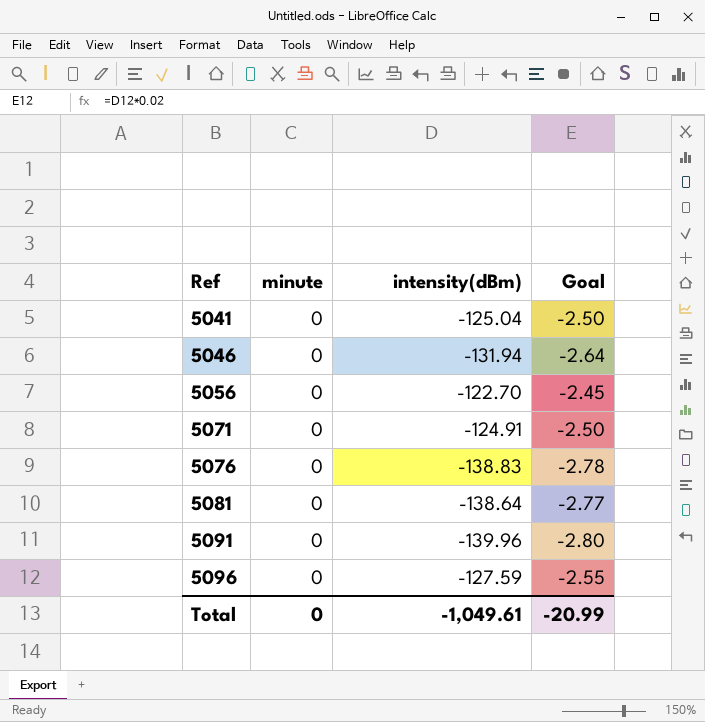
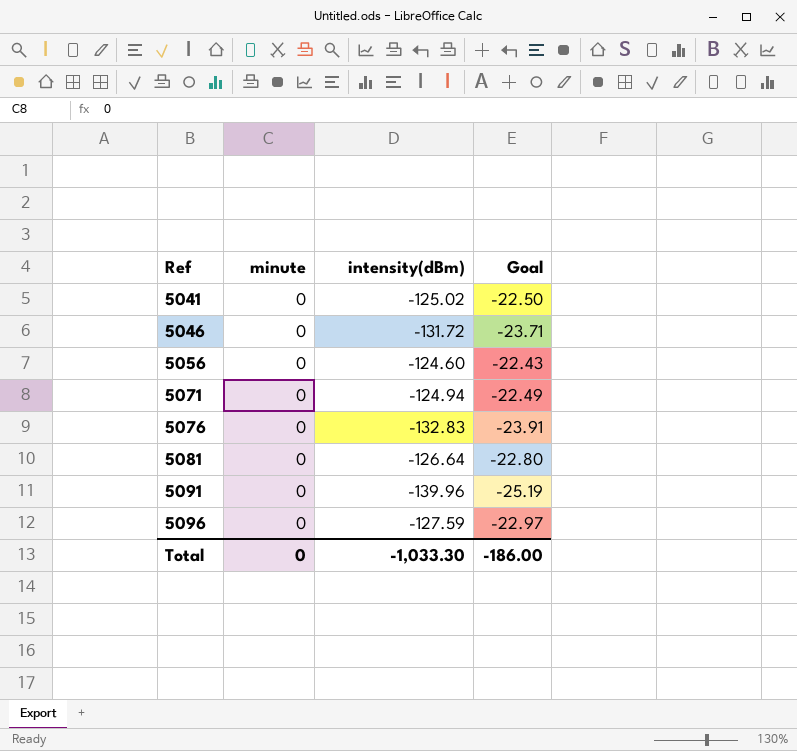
column Goal | formula: [intensity(dBm)] * 0.02 -> [intensity(dBm)] * 0.18
5041 | intensity(dBm): -125.04 -> -125.02
5046 | intensity(dBm): -131.94 -> -131.72
5056 | intensity(dBm): -122.70 -> -124.60
5071 | intensity(dBm): -124.91 -> -124.94
5076 | intensity(dBm): -138.83 -> -132.83
5081 | intensity(dBm): -138.64 -> -126.64
Total | intensity(dBm): -1,049.61 -> -1,033.30
Total | Goal: -20.99 -> -186.00

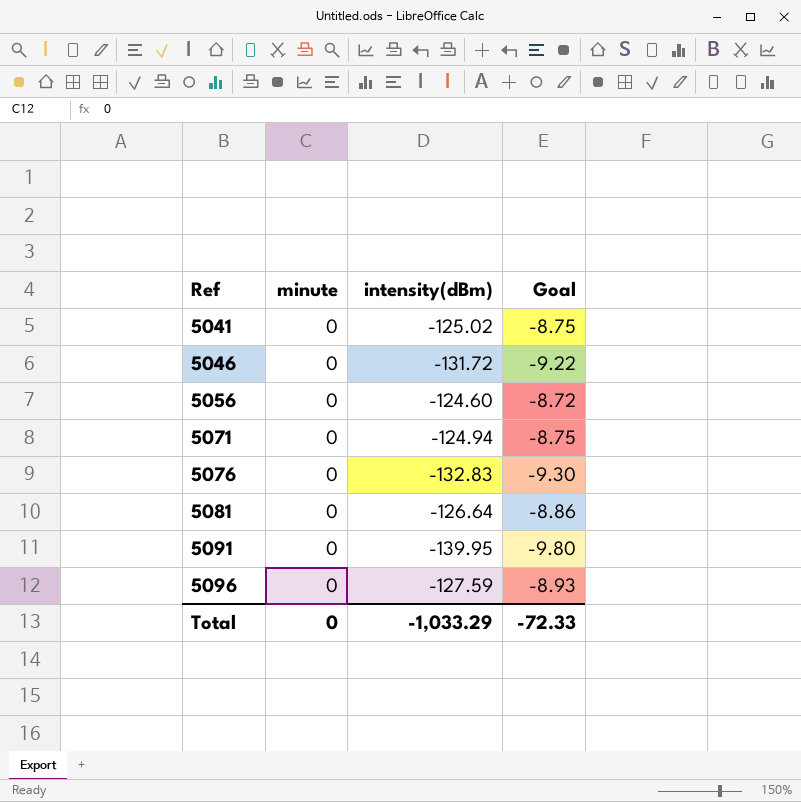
column Goal | formula: [intensity(dBm)] * 0.18 -> [intensity(dBm)] * 0.07
5091 | intensity(dBm): -139.96 -> -139.95
Total | intensity(dBm): -1,033.30 -> -1,033.29
Total | Goal: -186.00 -> -72.33

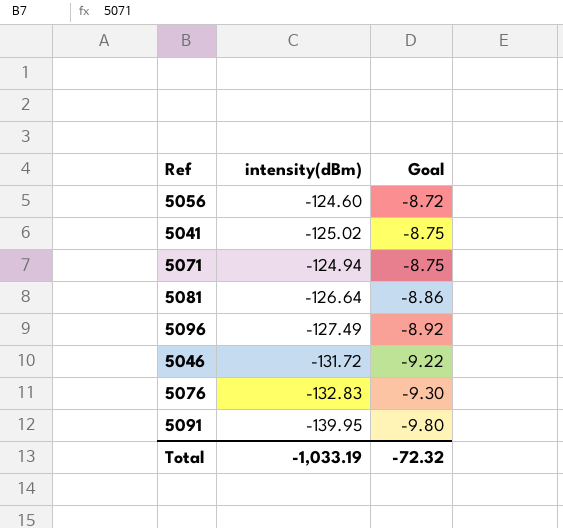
row order: Ref ascending -> Goal descending
column minute | position: 2 -> none
5096 | intensity(dBm): -127.59 -> -127.49
5096 | Goal: -8.93 -> -8.92
Total | intensity(dBm): -1,033.29 -> -1,033.19
Total | Goal: -72.33 -> -72.32

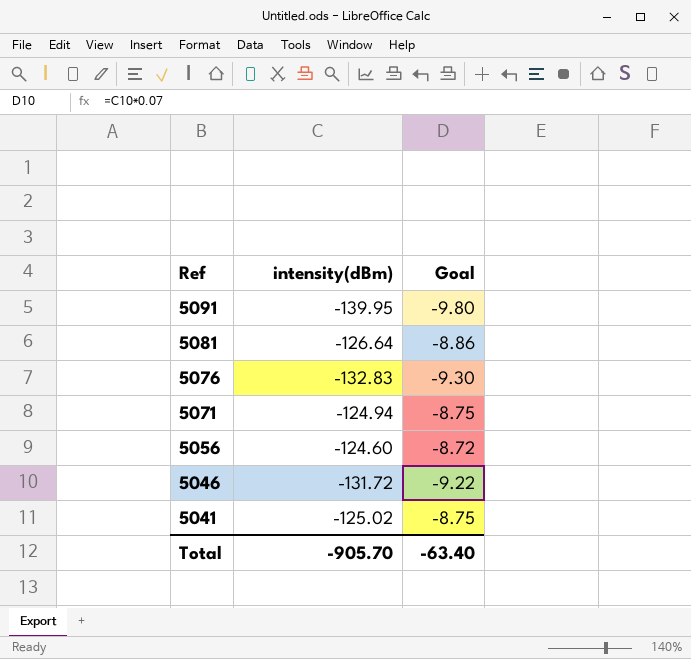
row order: Goal descending -> Ref descending
row 5096: -127.49 | -8.92 -> none
Total | intensity(dBm): -1,033.19 -> -905.70
Total | Goal: -72.32 -> -63.40

